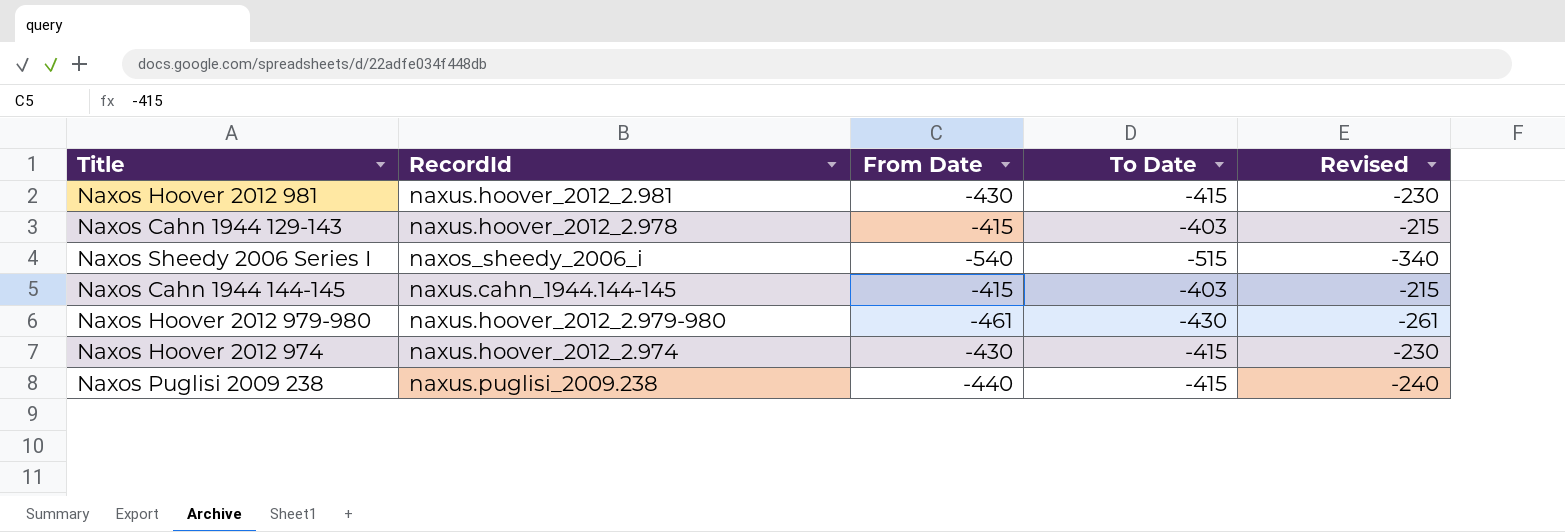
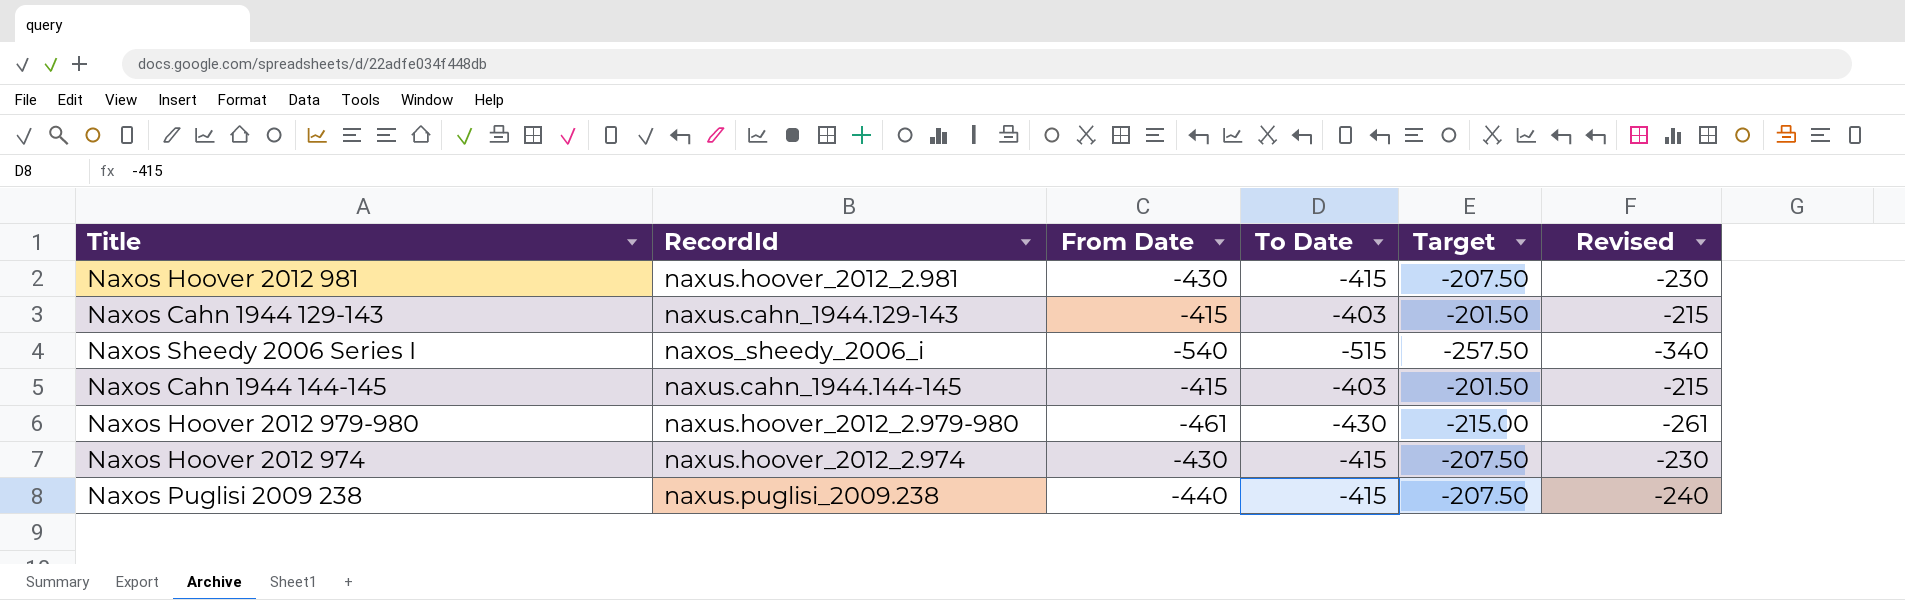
column Target | formula: none -> [To Date] * 0.5
Naxos Cahn 1944 129-143 | RecordId: naxus.hoover_2012_2.978 -> naxus.cahn_1944.129-143

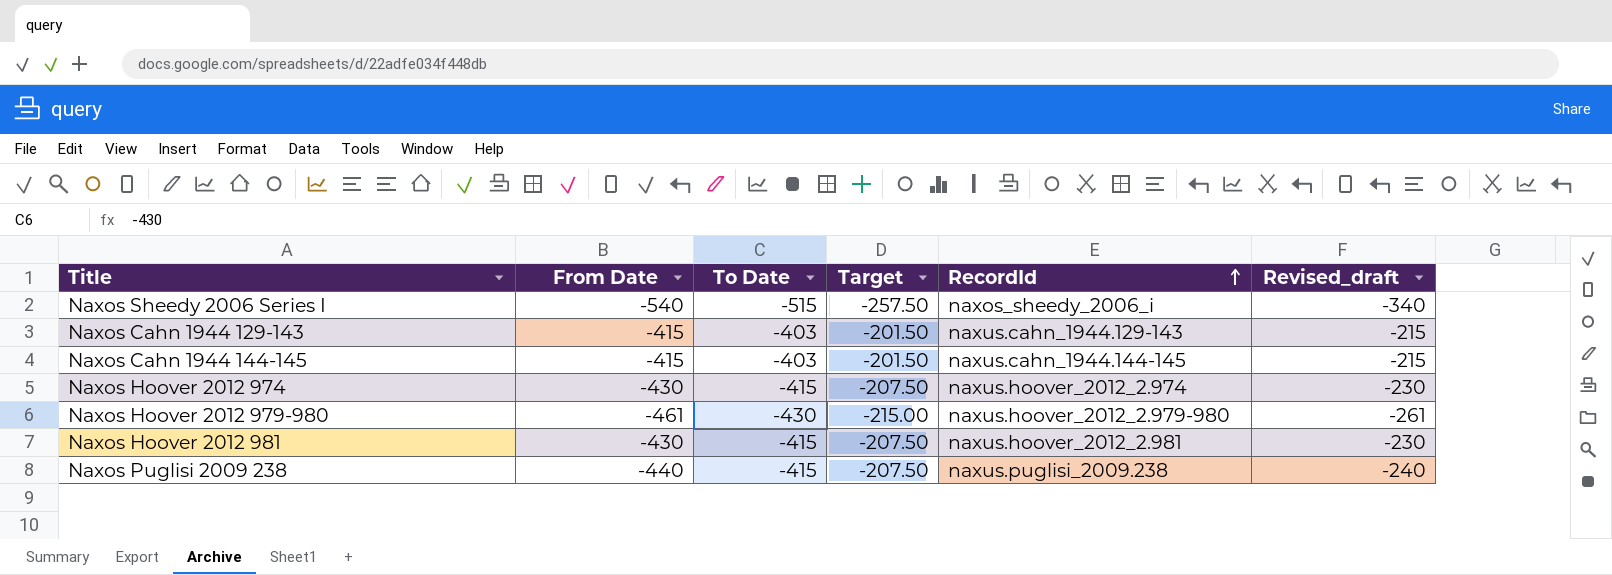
row order: none -> RecordId ascending
column RecordId | position: 2 -> 5
column name: Revised -> Revised_draft

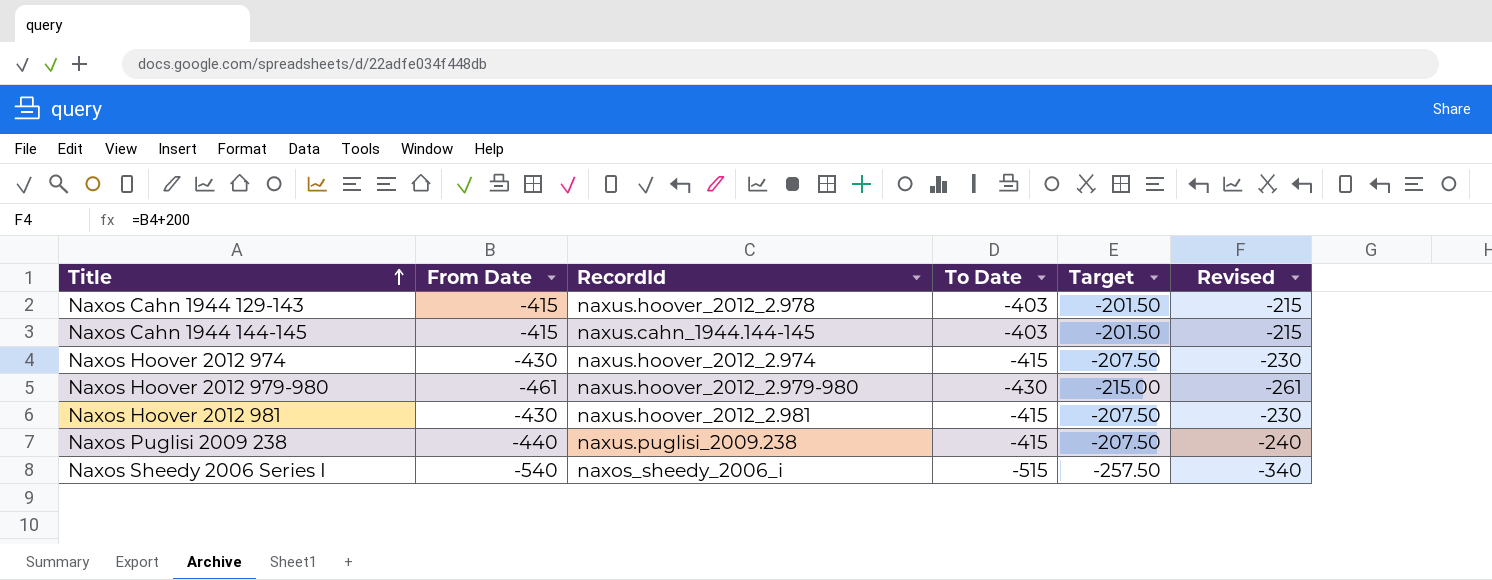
row order: RecordId ascending -> Title ascending
column RecordId | position: 5 -> 3
column name: Revised_draft -> Revised
Naxos Cahn 1944 129-143 | RecordId: naxus.cahn_1944.129-143 -> naxus.hoover_2012_2.978

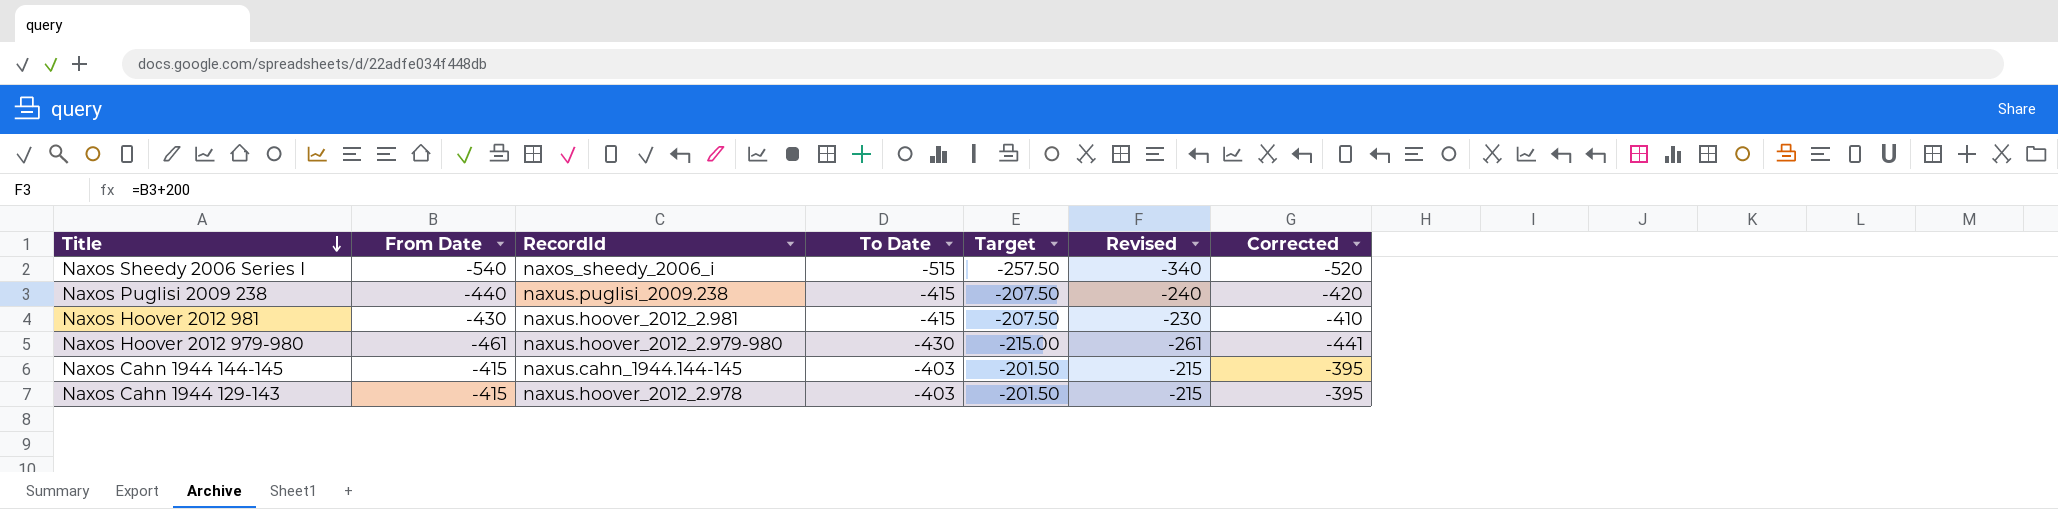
row order: Title ascending -> Title descending
column Corrected | formula: none -> [From Date] + 20
row Naxos Hoover 2012 974: -430 | naxus.hoover_2012_2.974 | -415 | -207.50 | -230 -> none

